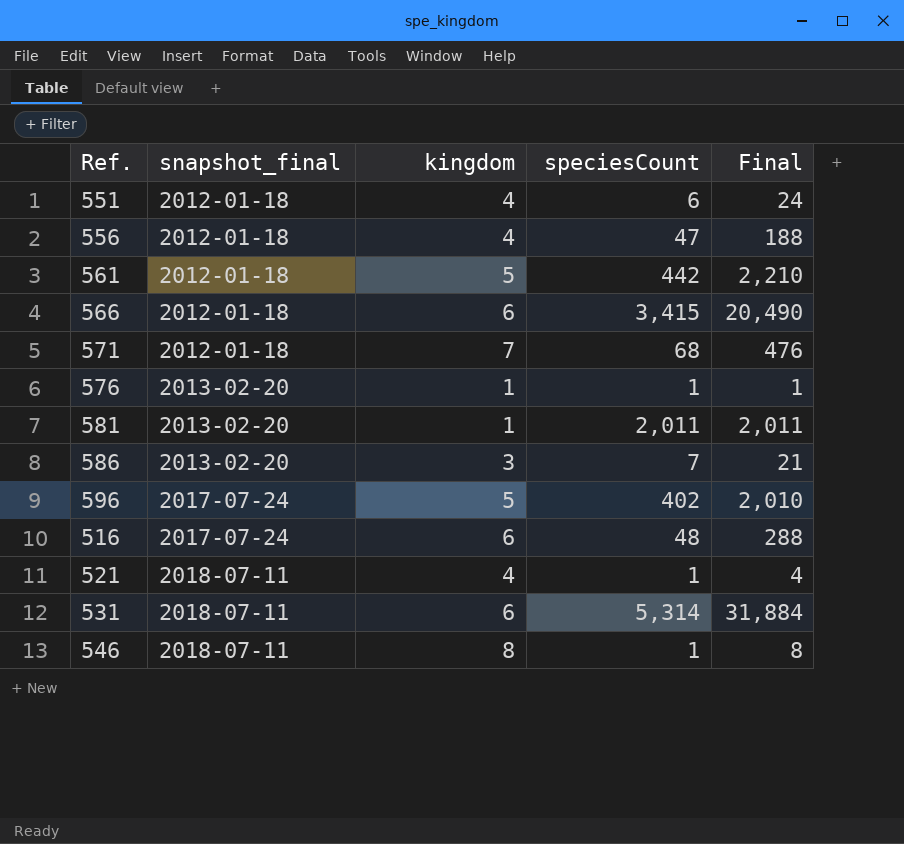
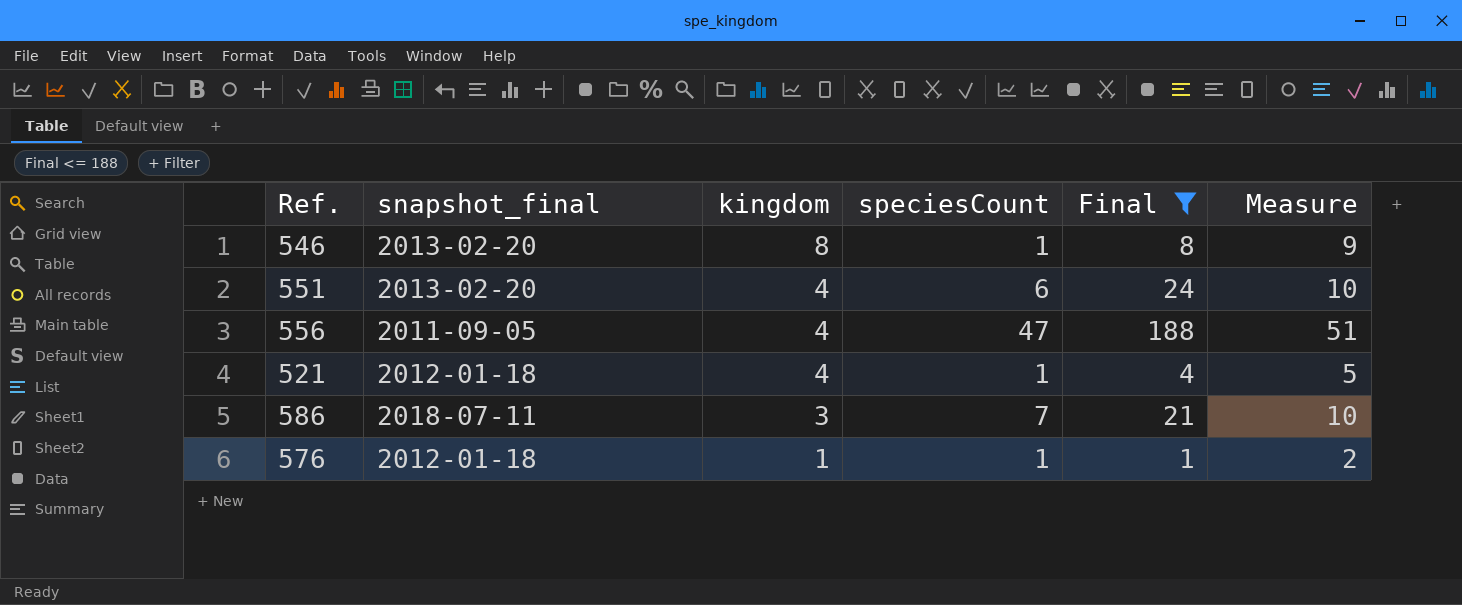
filter: none -> Final <= 188
row order: snapshot_final ascending -> kingdom descending
column Measure | formula: none -> [kingdom] + [speciesCount]
546 | snapshot_final: 2018-07-11 -> 2013-02-20
551 | snapshot_final: 2012-01-18 -> 2013-02-20
556 | snapshot_final: 2012-01-18 -> 2011-09-05
521 | snapshot_final: 2018-07-11 -> 2012-01-18
586 | snapshot_final: 2013-02-20 -> 2018-07-11
576 | snapshot_final: 2013-02-20 -> 2012-01-18

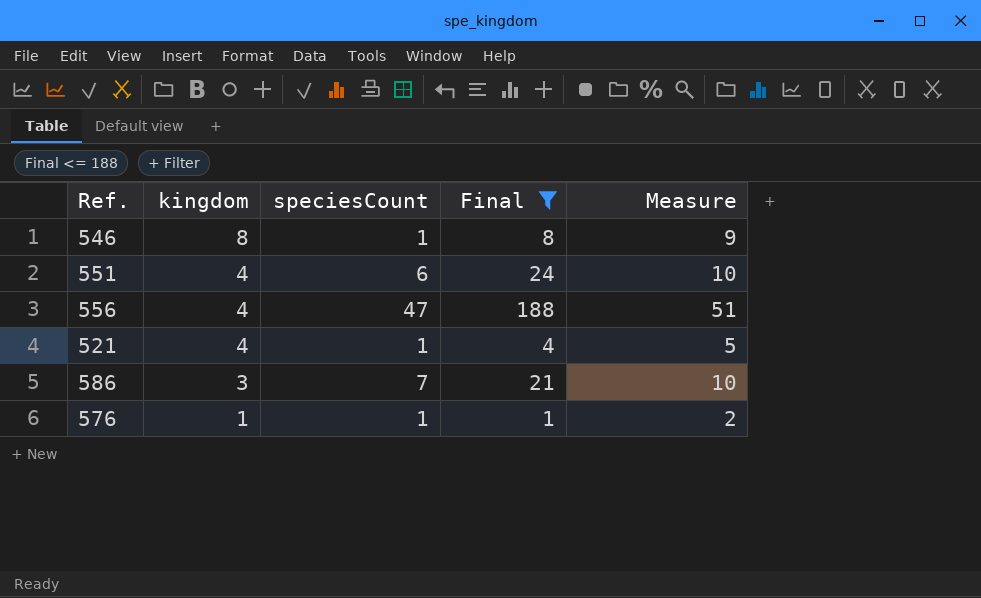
column snapshot_final | position: 2 -> none

